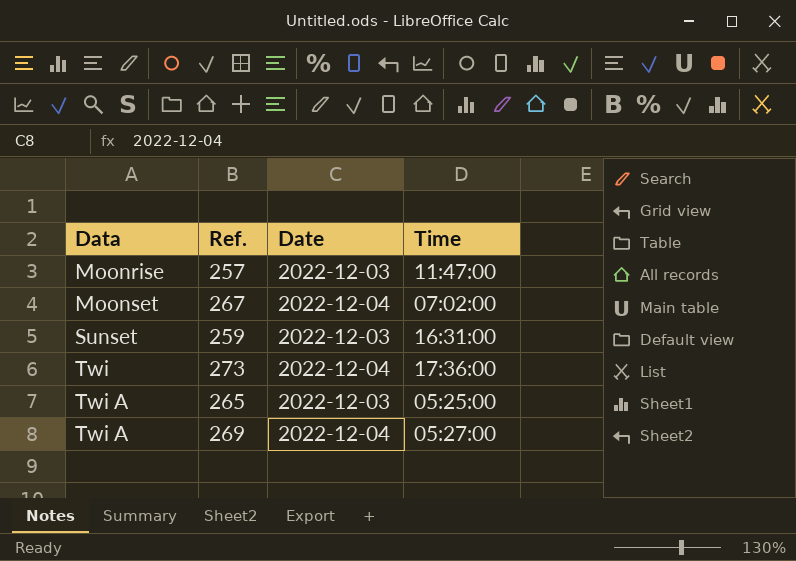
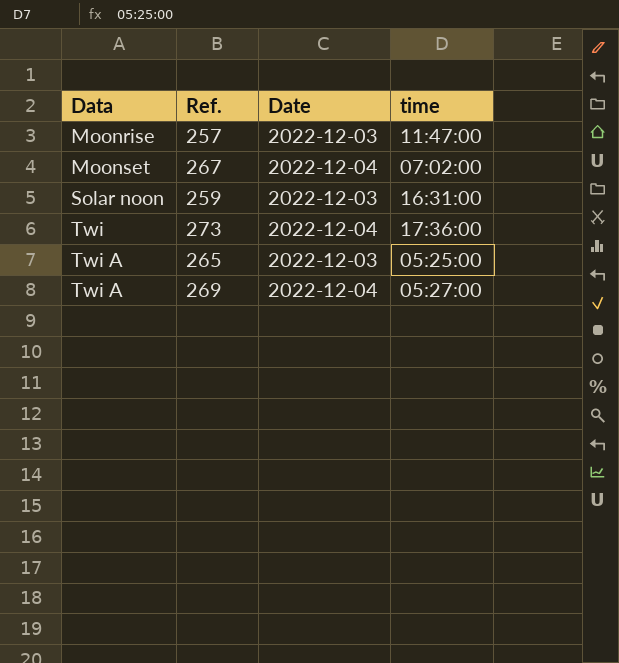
column name: Time -> time
259 | Data: Sunset -> Solar noon

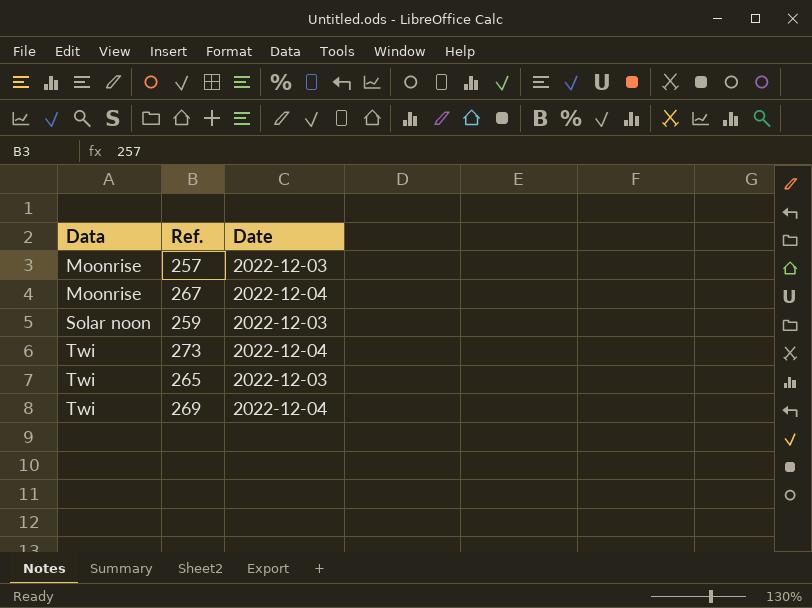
column time | position: 4 -> none
267 | Data: Moonset -> Moonrise
265 | Data: Twi A -> Twi
269 | Data: Twi A -> Twi

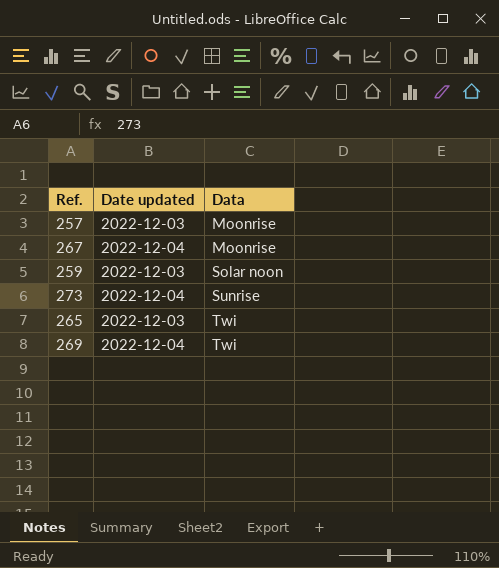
column name: Date -> Date updated
column Data | position: 1 -> 3
273 | Data: Twi -> Sunrise

